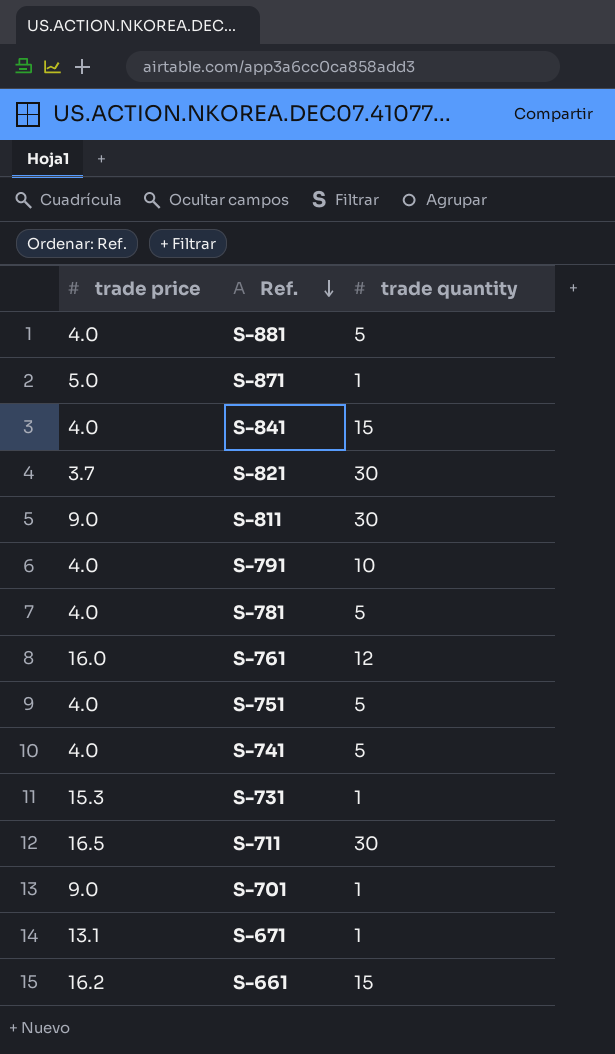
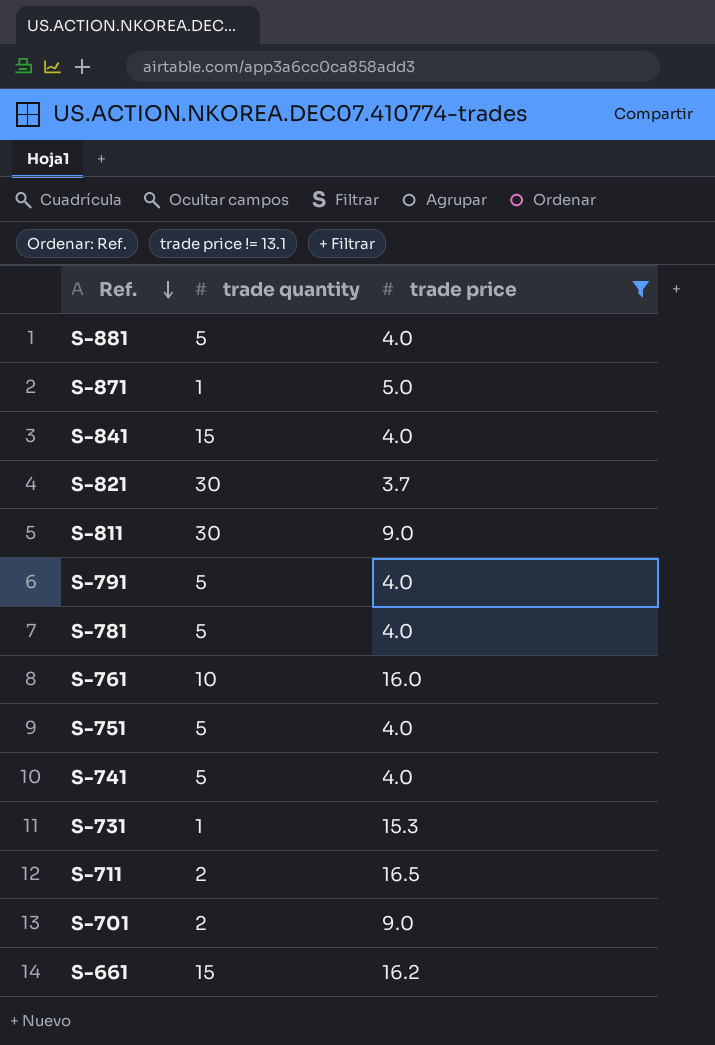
filter: none -> trade price != 13.1
column trade price | position: 1 -> 3
S-791 | trade quantity: 10 -> 5
S-761 | trade quantity: 12 -> 10
S-711 | trade quantity: 30 -> 2
S-701 | trade quantity: 1 -> 2

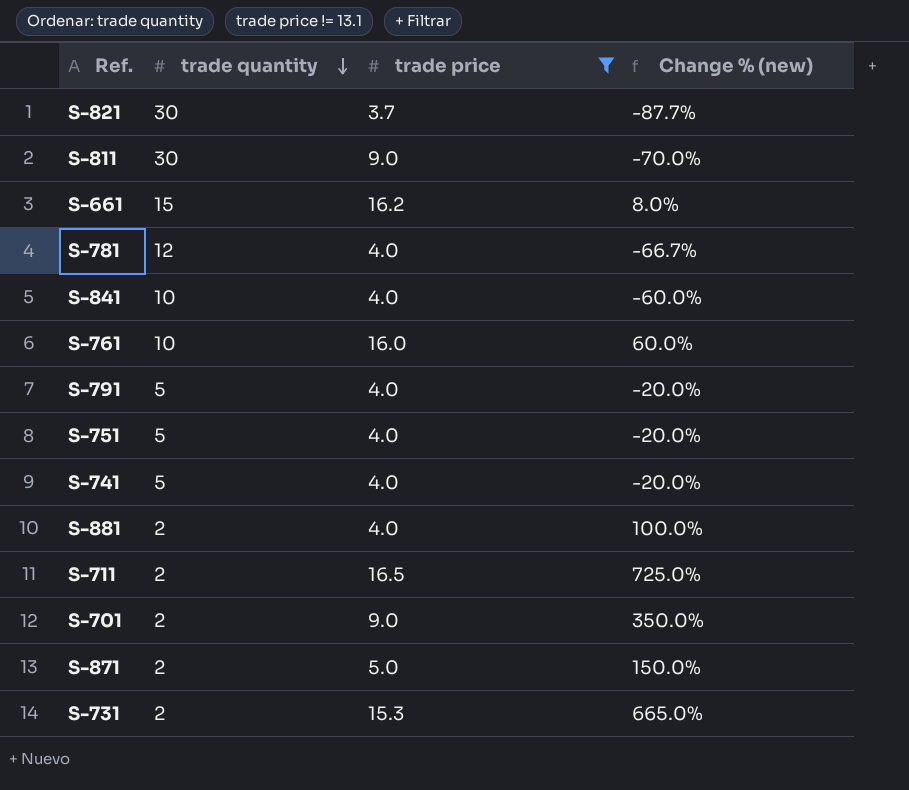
row order: Ref. descending -> trade quantity descending
column Change % (new) | formula: none -> ([trade price] - [trade quantity]) / [trade quantity]
S-781 | trade quantity: 5 -> 12
S-841 | trade quantity: 15 -> 10
S-881 | trade quantity: 5 -> 2
S-871 | trade quantity: 1 -> 2
S-731 | trade quantity: 1 -> 2

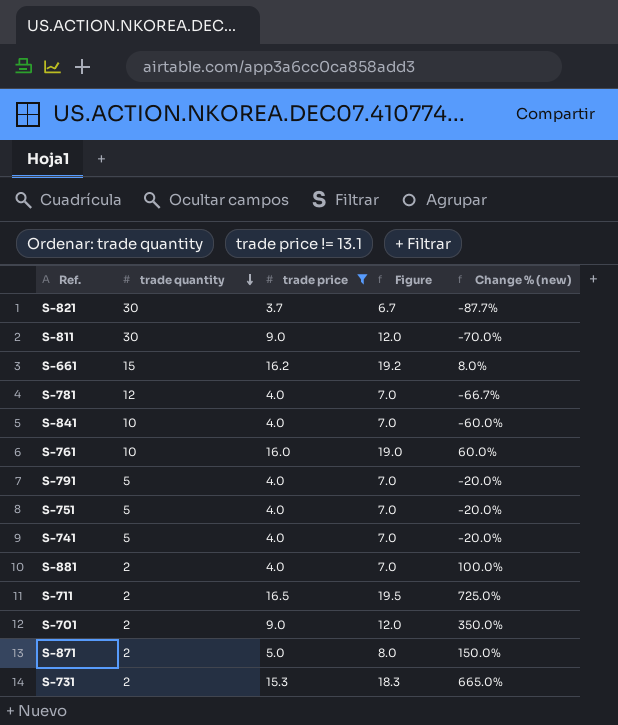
column Figure | formula: none -> [trade price] + 3

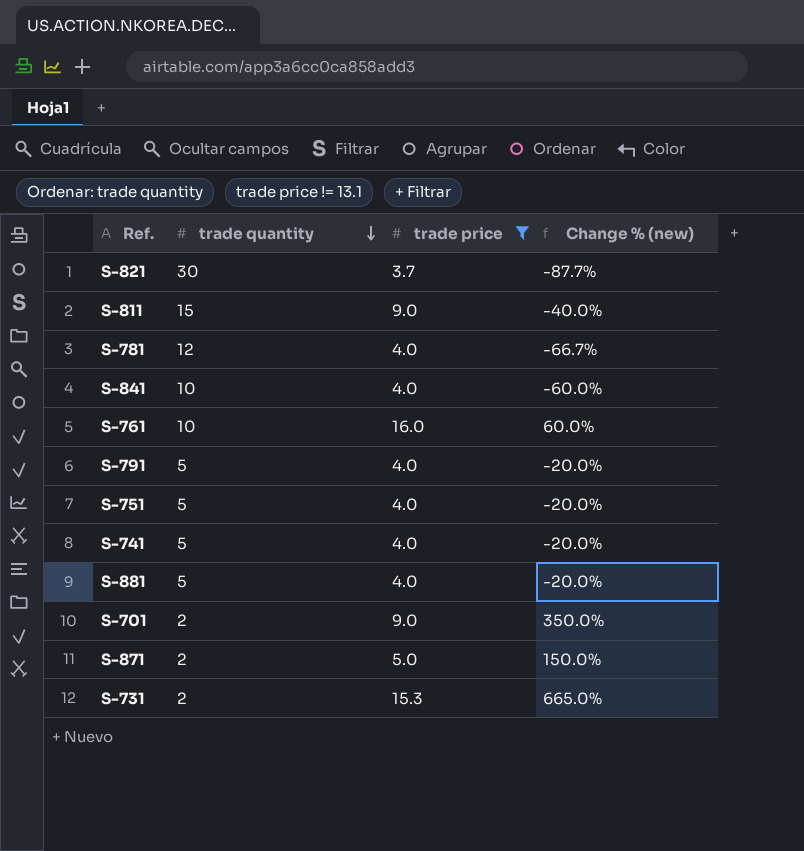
column Figure | formula: [trade price] + 3 -> none
row S-661: 15 | 16.2 | 19.2 | 8.0% -> none
row S-711: 2 | 16.5 | 19.5 | 725.0% -> none
S-811 | trade quantity: 30 -> 15
S-811 | Change % (new): -70.0% -> -40.0%
S-881 | trade quantity: 2 -> 5
S-881 | Change % (new): 100.0% -> -20.0%

